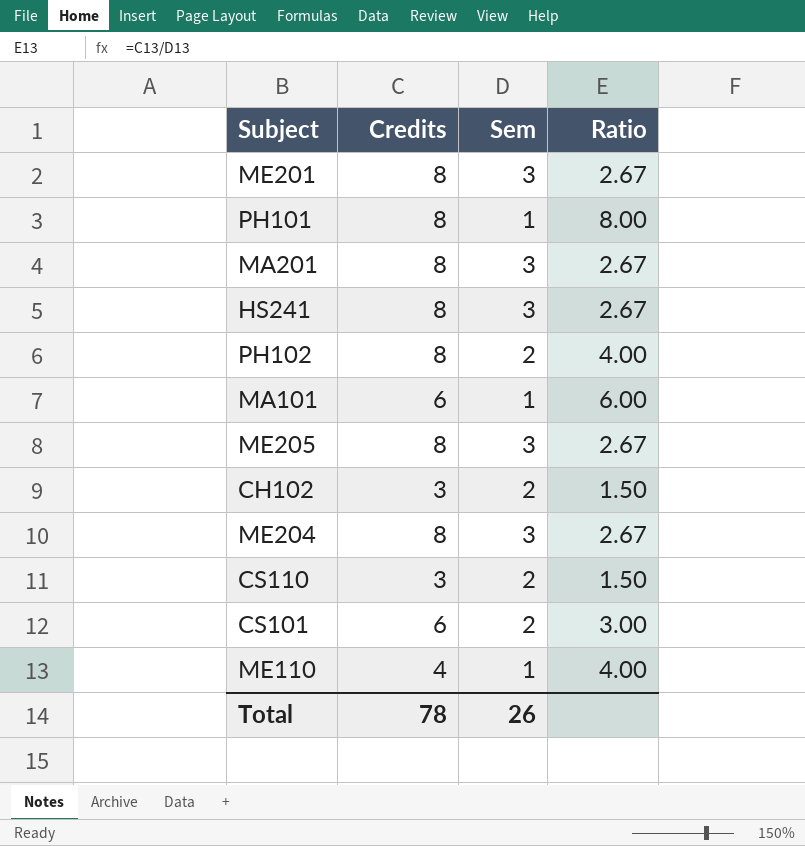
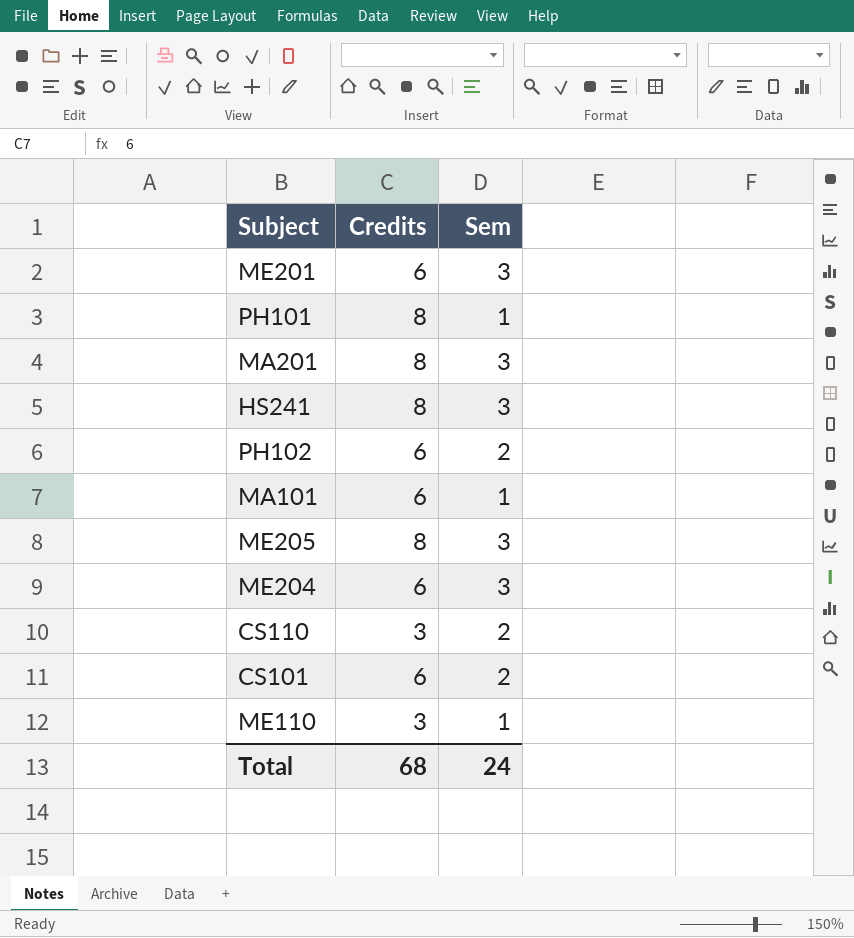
column Ratio | formula: [Credits] / [Sem] -> none
row CH102: 3 | 2 | 1.50 -> none
ME201 | Credits: 8 -> 6
PH102 | Credits: 8 -> 6
ME204 | Credits: 8 -> 6
ME110 | Credits: 4 -> 3
Total | Credits: 78 -> 68
Total | Sem: 26 -> 24

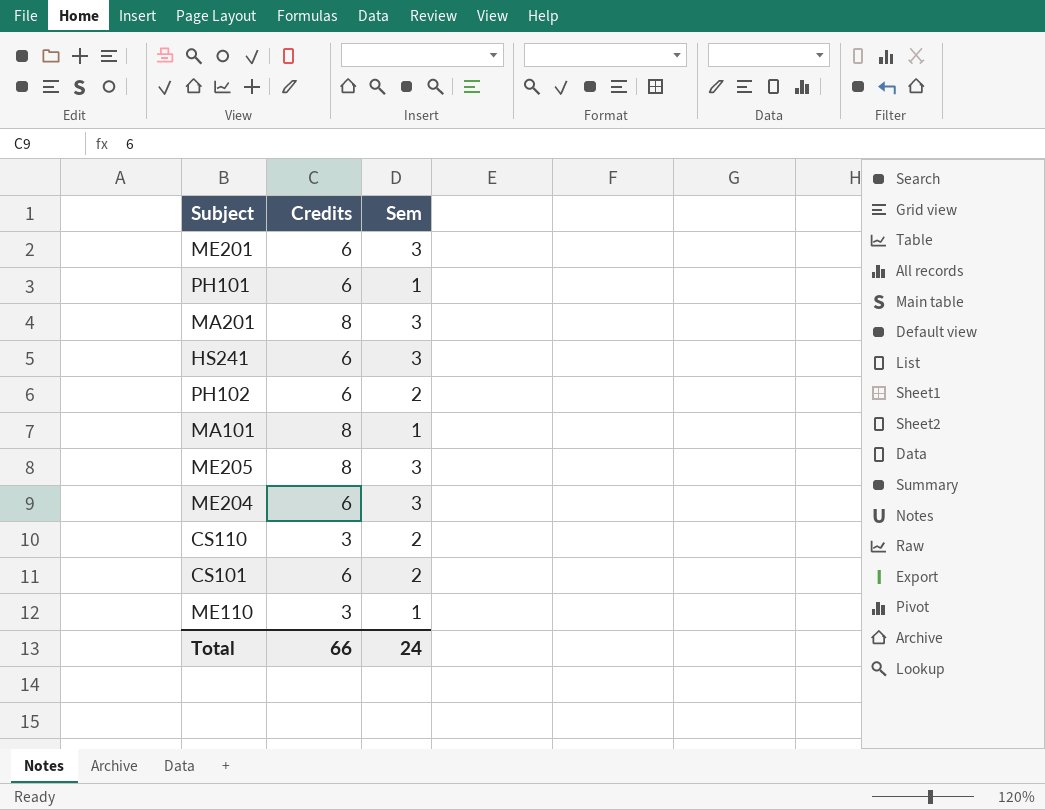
PH101 | Credits: 8 -> 6
HS241 | Credits: 8 -> 6
MA101 | Credits: 6 -> 8
Total | Credits: 68 -> 66

